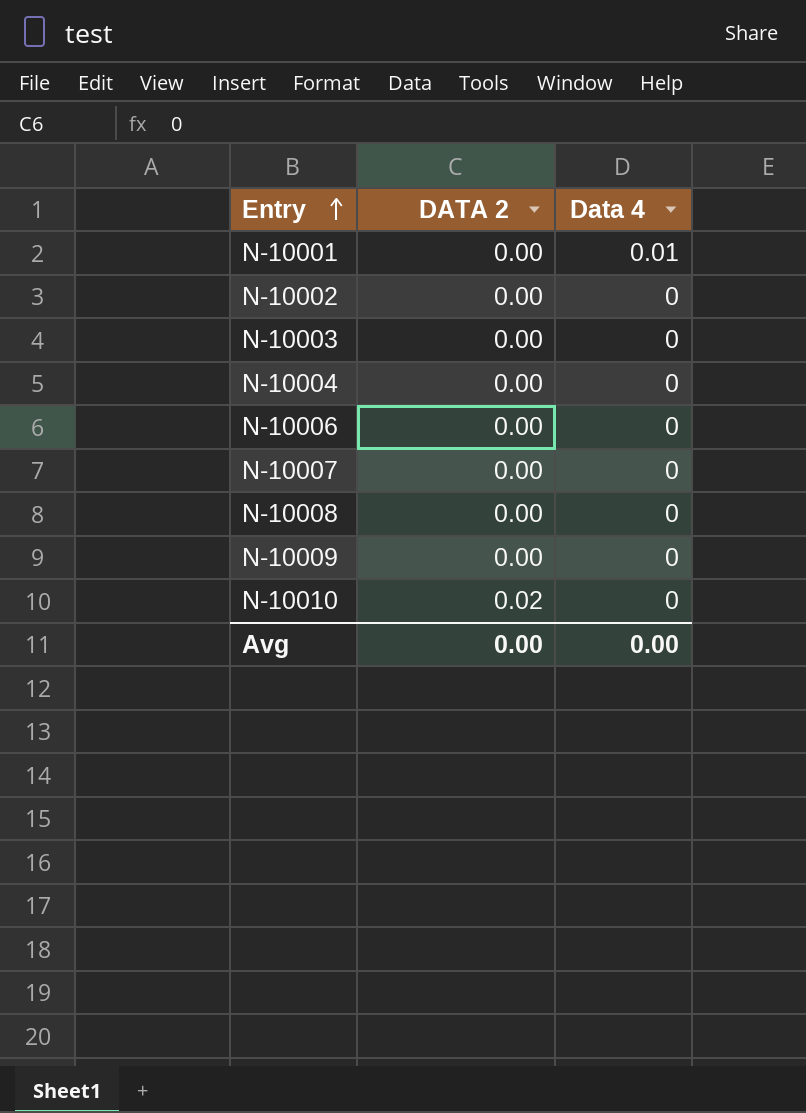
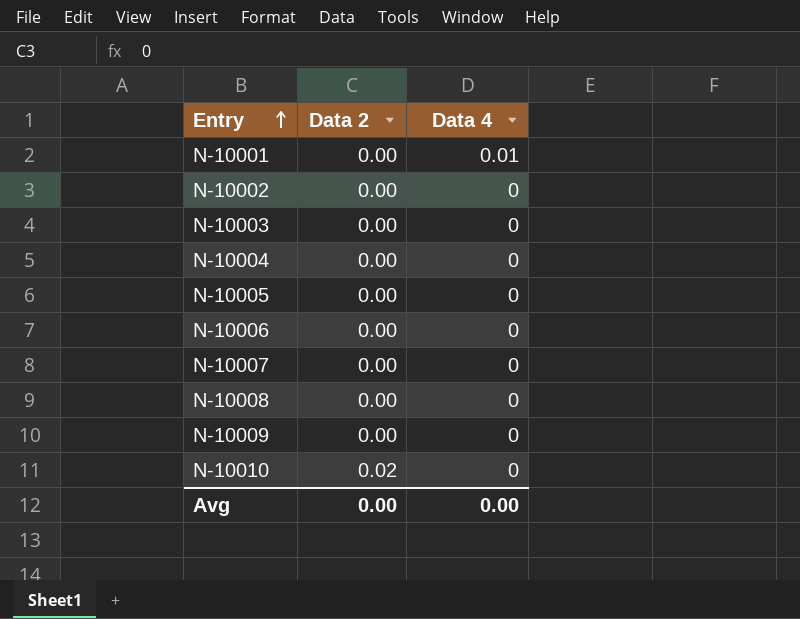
column name: DATA 2 -> Data 2
row N-10005: none -> 0.00 | 0

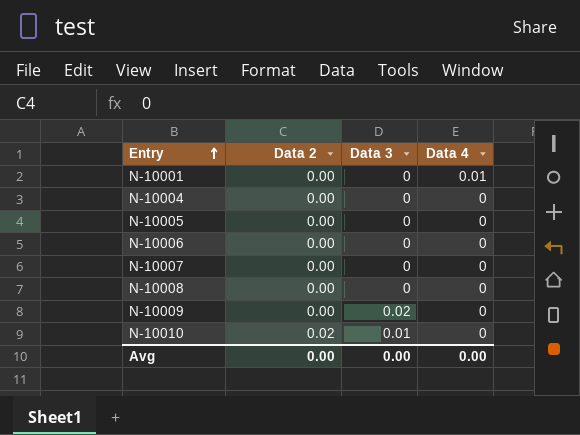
column Data 3 | position: none -> 3
row N-10002: 0.00 | 0 -> none
row N-10003: 0.00 | 0 -> none

